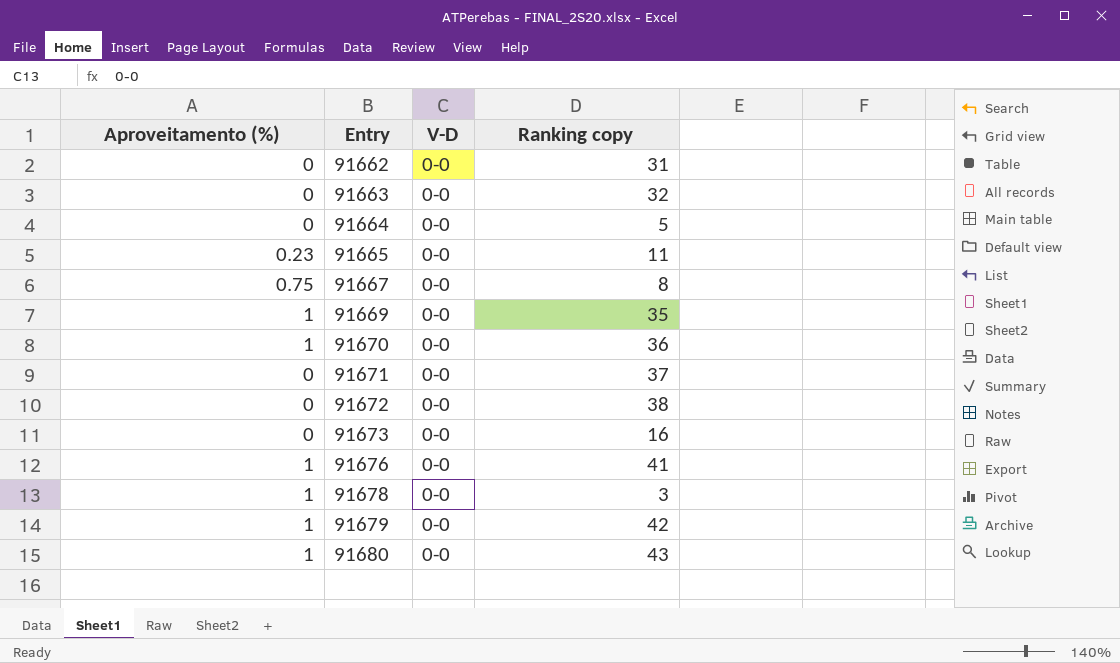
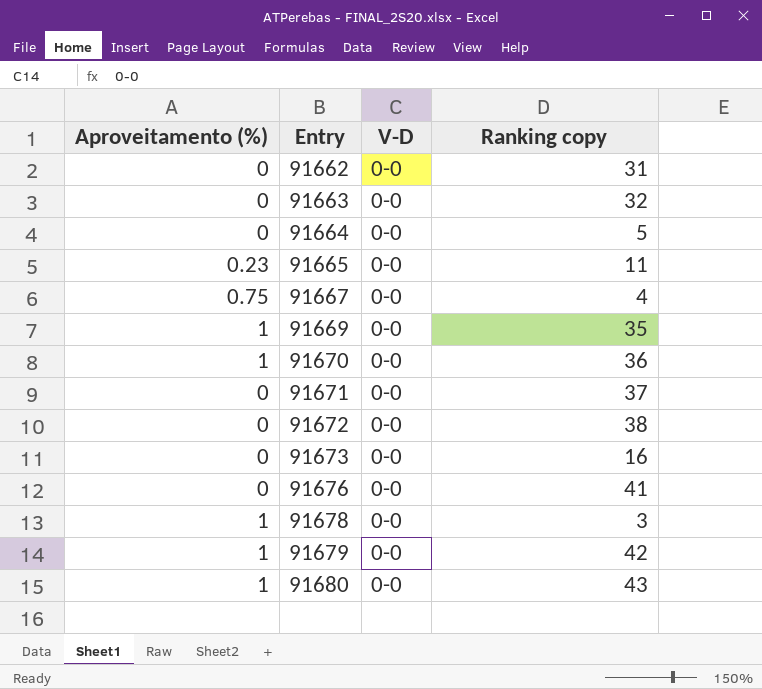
91667 | Ranking copy: 8 -> 4
91676 | Aproveitamento (%): 1 -> 0

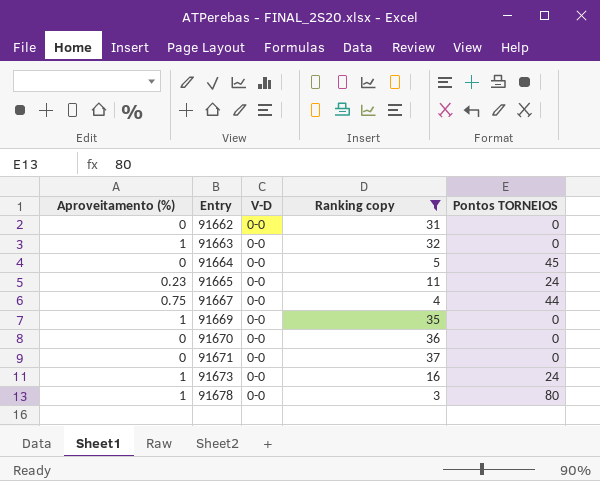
filter: none -> Ranking copy <= 37
column Pontos TORNEIOS | position: none -> 5
91663 | Aproveitamento (%): 0 -> 1
91670 | Aproveitamento (%): 1 -> 0
91673 | Aproveitamento (%): 0 -> 1

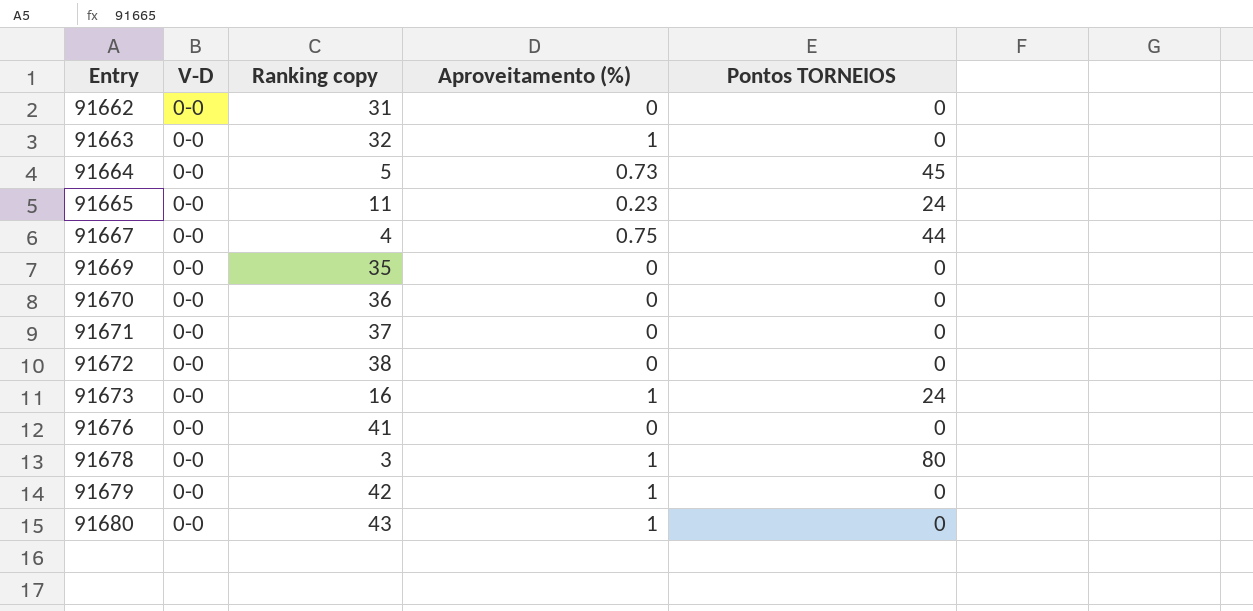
filter: Ranking copy <= 37 -> none
column Aproveitamento (%) | position: 1 -> 4
91664 | Aproveitamento (%): 0 -> 0.73
91669 | Aproveitamento (%): 1 -> 0

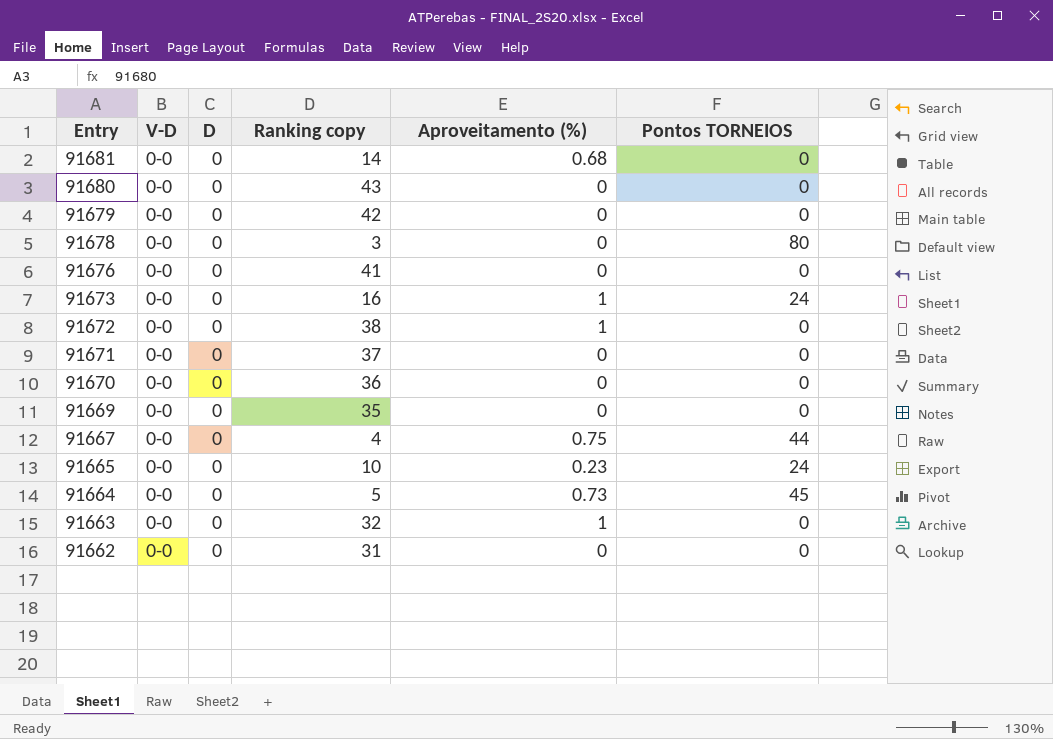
row order: Entry ascending -> Entry descending
column D | position: none -> 3
row 91681: none -> 0-0 | 0 | 14 | 0.68 | 0
91680 | Aproveitamento (%): 1 -> 0
91679 | Aproveitamento (%): 1 -> 0
91678 | Aproveitamento (%): 1 -> 0
91672 | Aproveitamento (%): 0 -> 1
91665 | Ranking copy: 11 -> 10

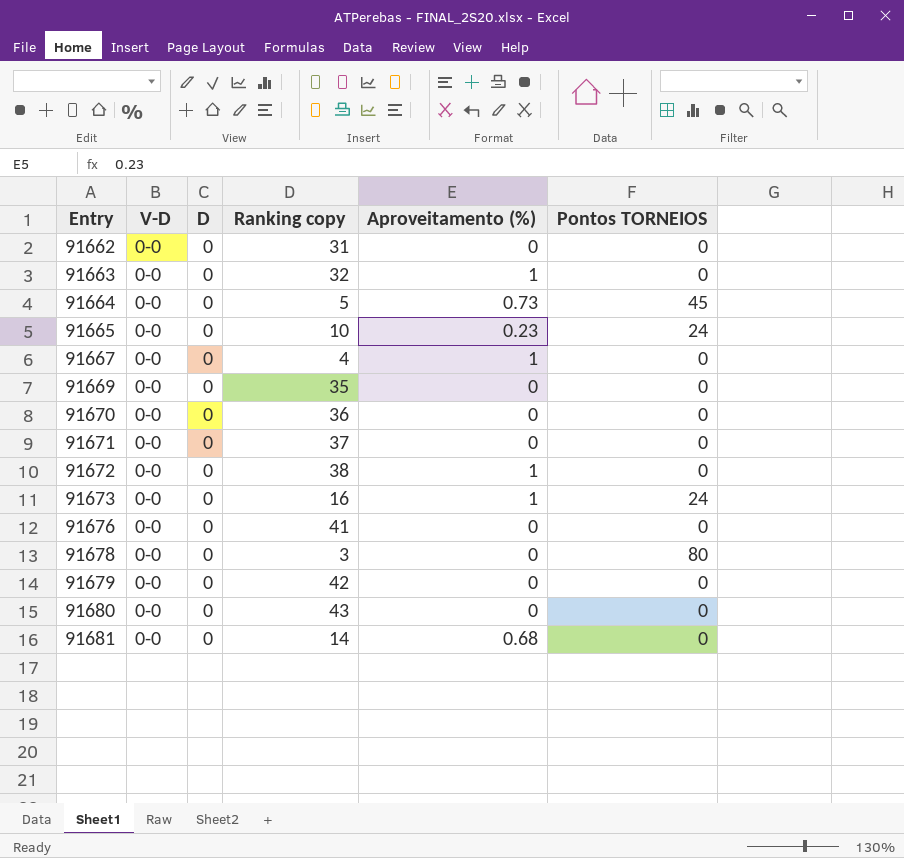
row order: Entry descending -> Entry ascending
91667 | Aproveitamento (%): 0.75 -> 1
91667 | Pontos TORNEIOS: 44 -> 0

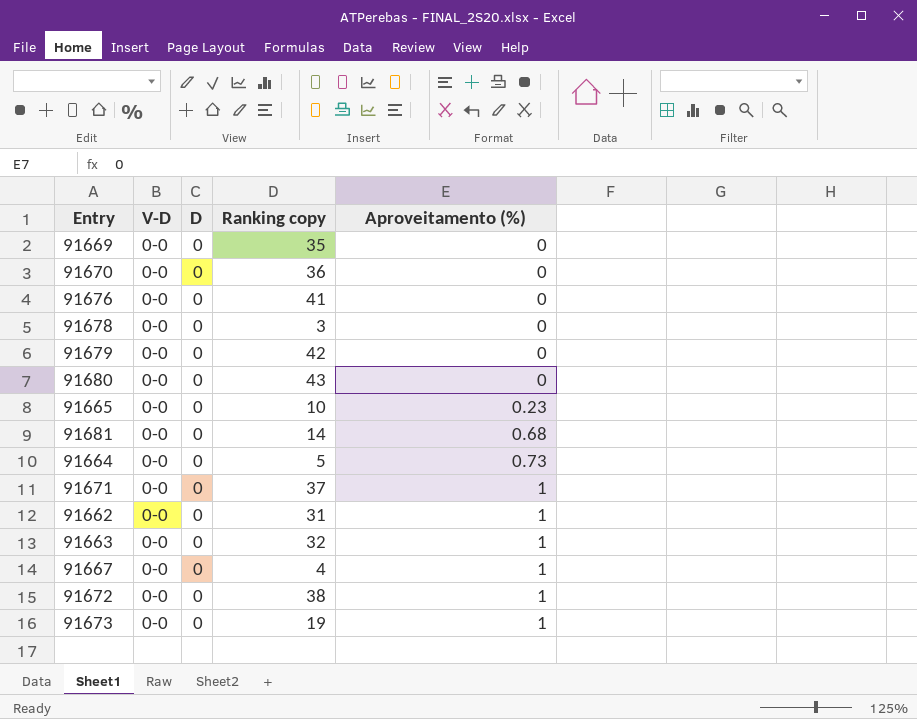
row order: Entry ascending -> Aproveitamento (%) ascending
column Pontos TORNEIOS | position: 6 -> none
91671 | Aproveitamento (%): 0 -> 1
91662 | Aproveitamento (%): 0 -> 1
91673 | Ranking copy: 16 -> 19

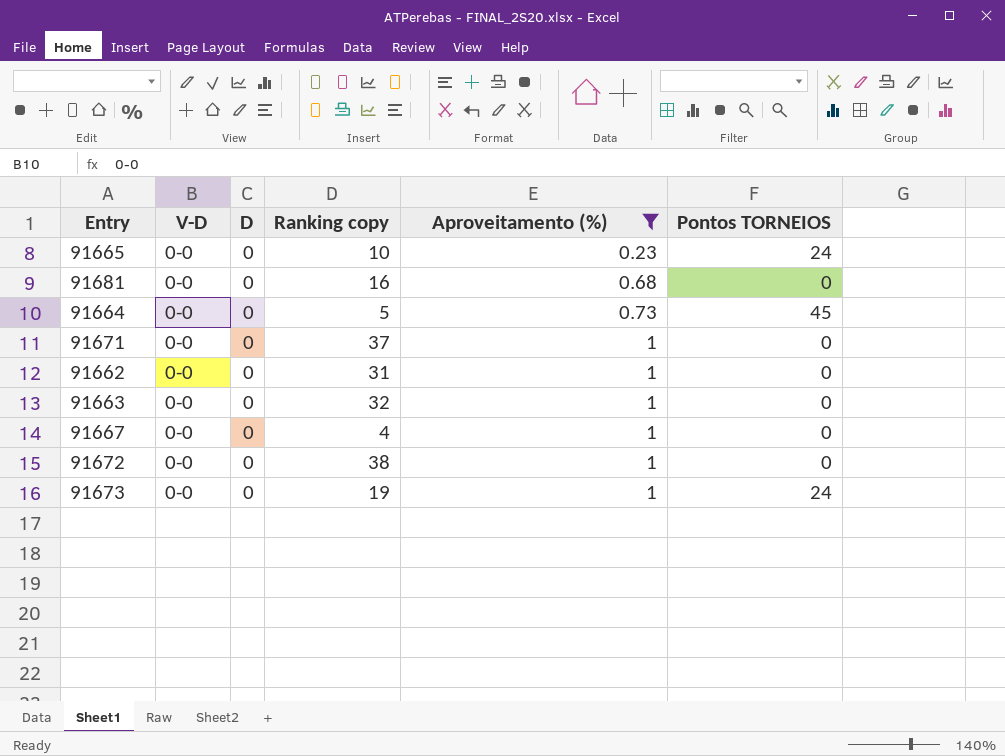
filter: none -> Aproveitamento (%) != 0
column Pontos TORNEIOS | position: none -> 6
91681 | Ranking copy: 14 -> 16

